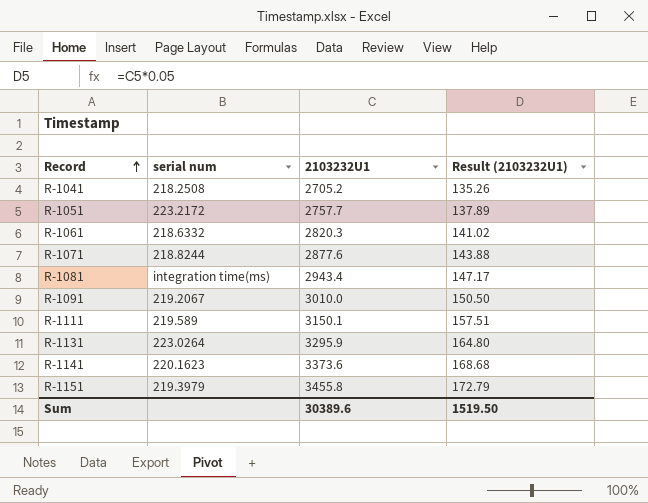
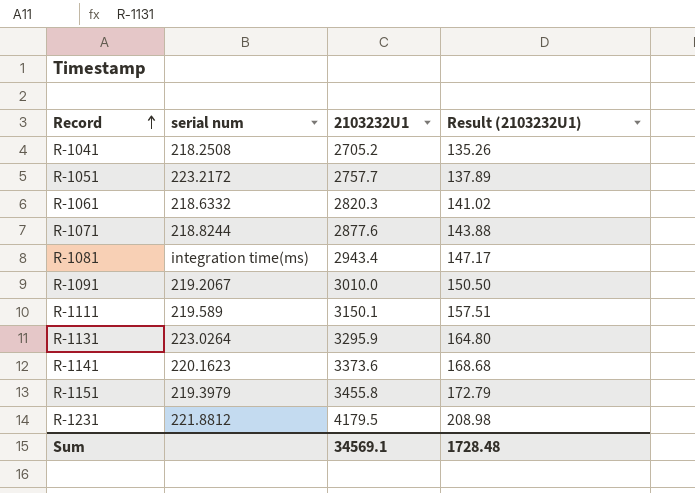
row R-1231: none -> 221.8812 | 4179.5 | 208.98
Sum | 2103232U1: 30389.6 -> 34569.1
Sum | Result (2103232U1): 1519.50 -> 1728.48

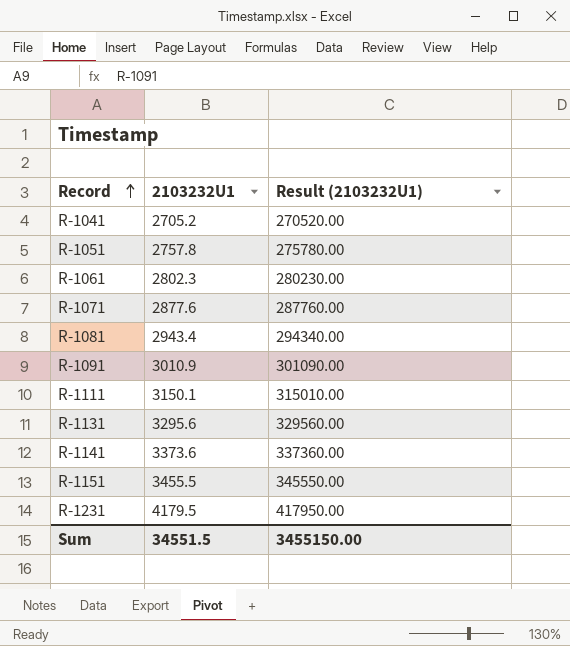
column serial num | position: 2 -> none
column Result (2103232U1) | formula: [2103232U1] * 0.05 -> [2103232U1] * 100
R-1051 | 2103232U1: 2757.7 -> 2757.8
R-1061 | 2103232U1: 2820.3 -> 2802.3
R-1091 | 2103232U1: 3010.0 -> 3010.9
R-1131 | 2103232U1: 3295.9 -> 3295.6
R-1151 | 2103232U1: 3455.8 -> 3455.5
Sum | 2103232U1: 34569.1 -> 34551.5
Sum | Result (2103232U1): 1728.48 -> 3455150.00

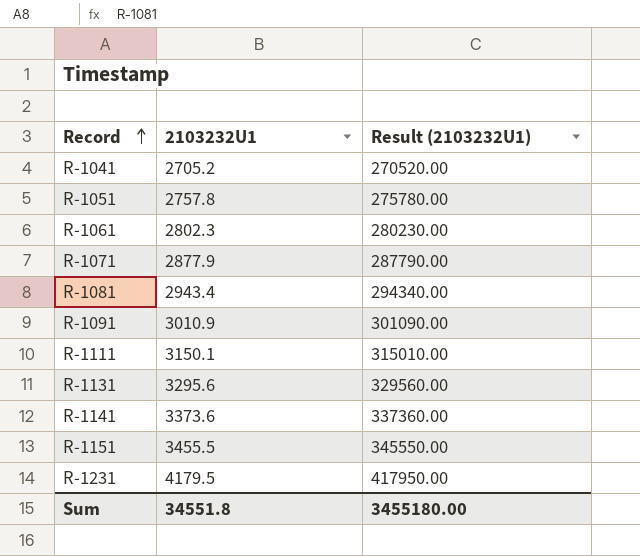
R-1071 | 2103232U1: 2877.6 -> 2877.9
R-1071 | Result (2103232U1): 287760.00 -> 287790.00
Sum | 2103232U1: 34551.5 -> 34551.8
Sum | Result (2103232U1): 3455150.00 -> 3455180.00

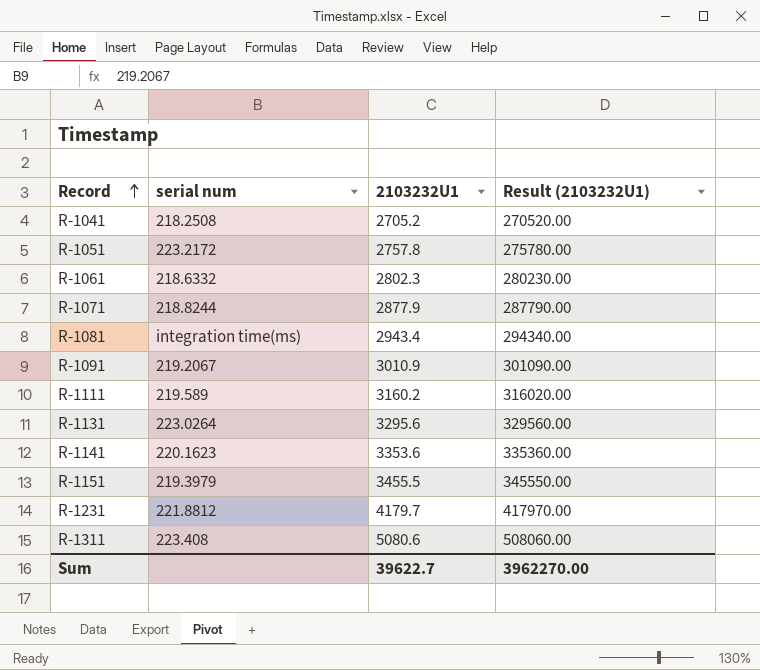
column serial num | position: none -> 2
R-1111 | 2103232U1: 3150.1 -> 3160.2
R-1111 | Result (2103232U1): 315010.00 -> 316020.00
R-1141 | 2103232U1: 3373.6 -> 3353.6
R-1141 | Result (2103232U1): 337360.00 -> 335360.00
R-1231 | 2103232U1: 4179.5 -> 4179.7
R-1231 | Result (2103232U1): 417950.00 -> 417970.00
row R-1311: none -> 223.408 | 5080.6 | 508060.00
Sum | 2103232U1: 34551.8 -> 39622.7
Sum | Result (2103232U1): 3455180.00 -> 3962270.00

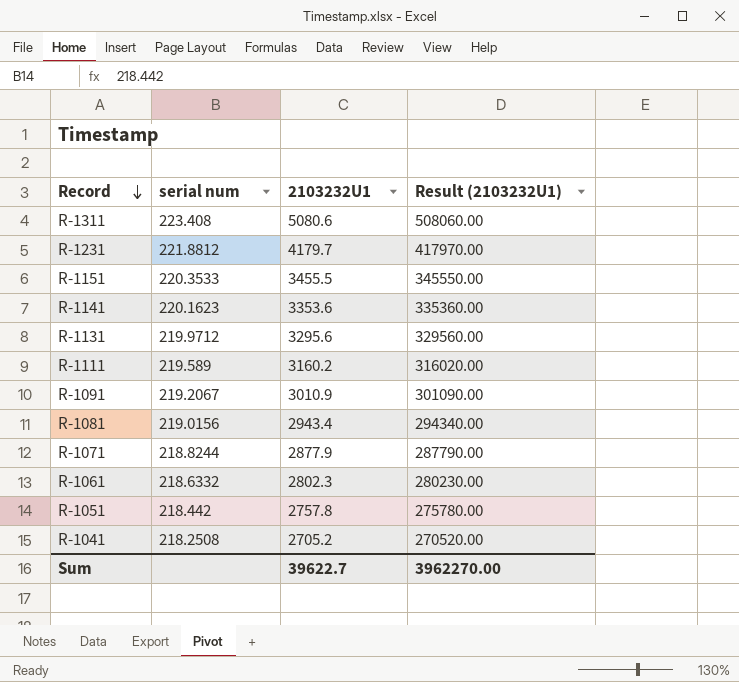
row order: Record ascending -> Record descending
R-1151 | serial num: 219.3979 -> 220.3533
R-1131 | serial num: 223.0264 -> 219.9712
R-1081 | serial num: integration time(ms) -> 219.0156
R-1051 | serial num: 223.2172 -> 218.442

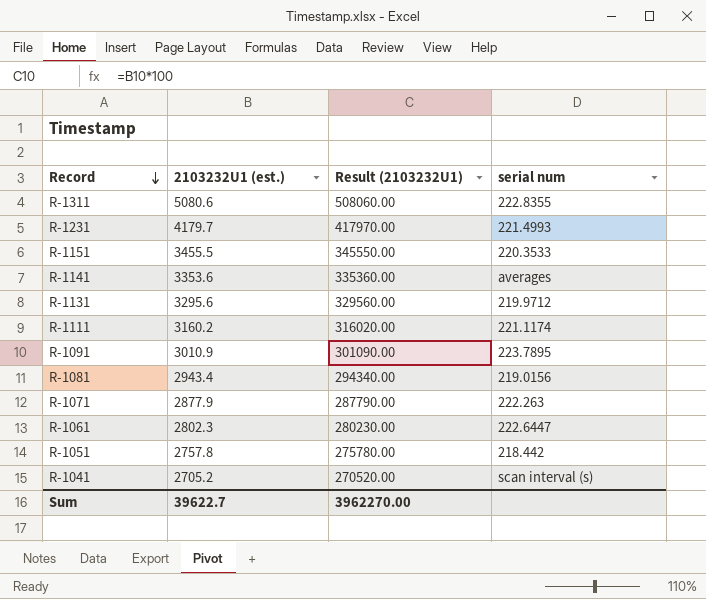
column name: 2103232U1 -> 2103232U1 (est.)
column serial num | position: 2 -> 4
R-1311 | serial num: 223.408 -> 222.8355
R-1231 | serial num: 221.8812 -> 221.4993
R-1141 | serial num: 220.1623 -> averages
R-1111 | serial num: 219.589 -> 221.1174
R-1091 | serial num: 219.2067 -> 223.7895
R-1071 | serial num: 218.8244 -> 222.263
R-1061 | serial num: 218.6332 -> 222.6447
R-1041 | serial num: 218.2508 -> scan interval (s)

